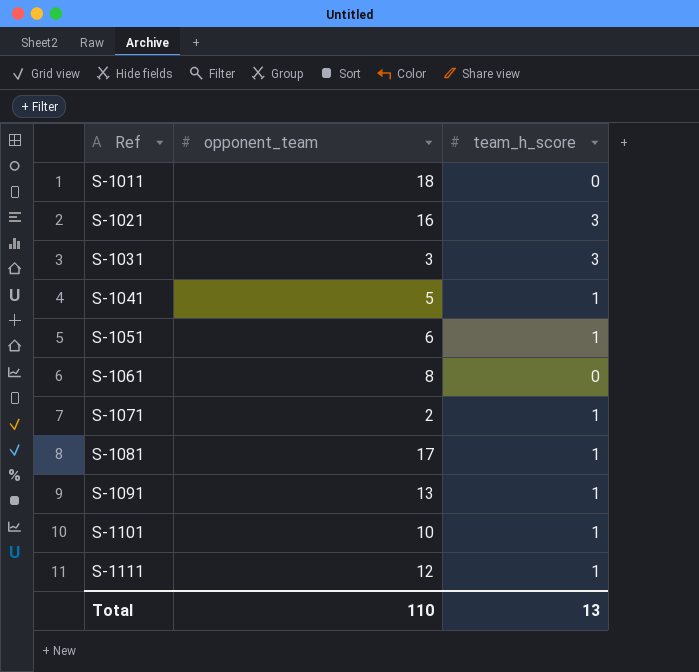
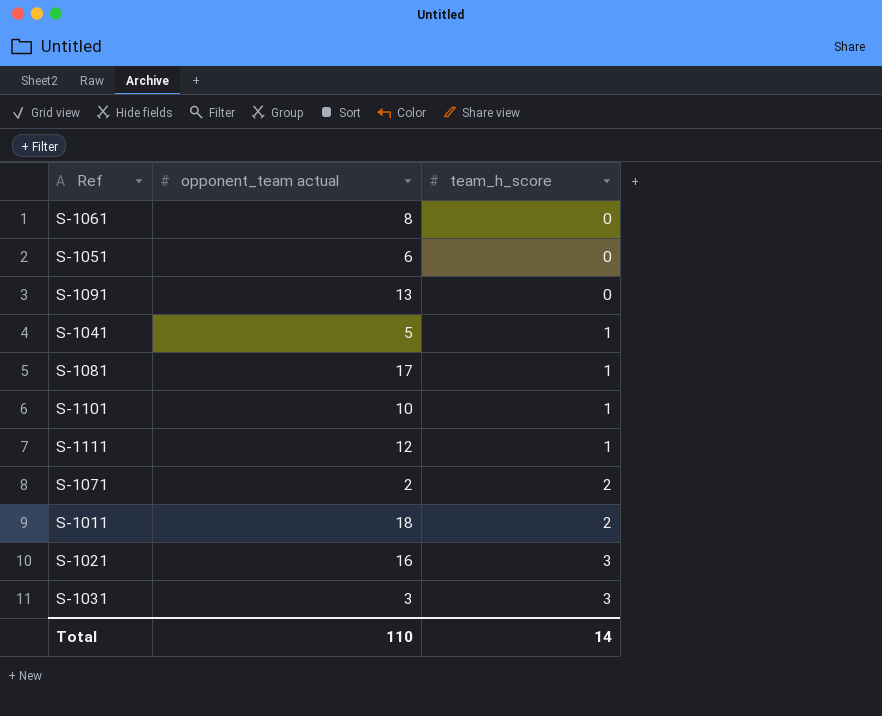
row order: Ref ascending -> team_h_score ascending
column name: opponent_team -> opponent_team actual
S-1051 | team_h_score: 1 -> 0
S-1091 | team_h_score: 1 -> 0
S-1071 | team_h_score: 1 -> 2
S-1011 | team_h_score: 0 -> 2
Total | team_h_score: 13 -> 14

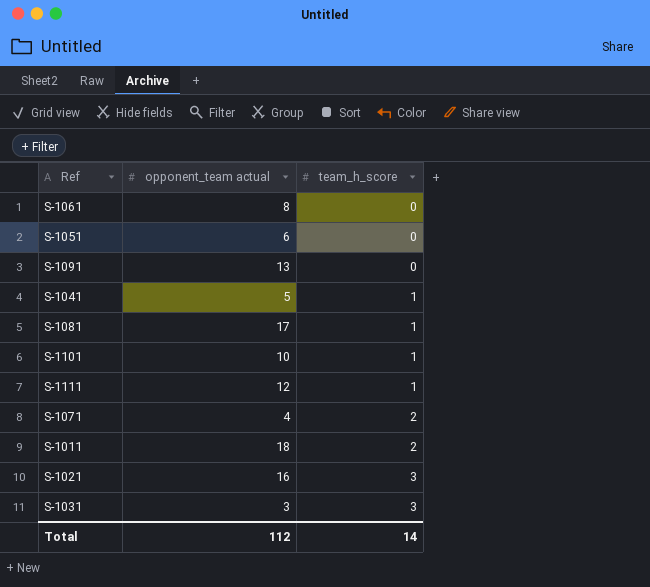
S-1071 | opponent_team actual: 2 -> 4
Total | opponent_team actual: 110 -> 112

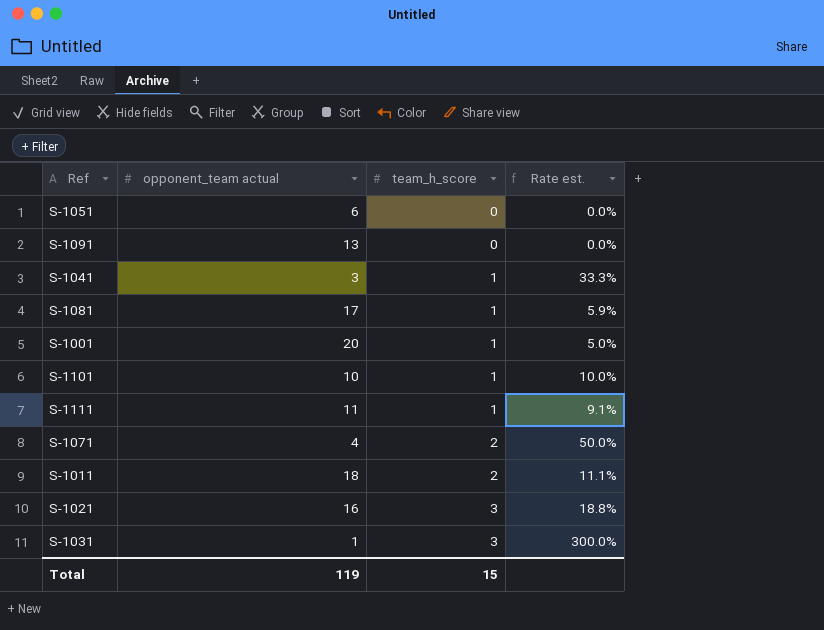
column Rate est. | formula: none -> [team_h_score] / [opponent_team actual]
row S-1061: 8 | 0 -> none
S-1041 | opponent_team actual: 5 -> 3
row S-1001: none -> 20 | 1 | 5.0%
S-1111 | opponent_team actual: 12 -> 11
S-1031 | opponent_team actual: 3 -> 1
Total | opponent_team actual: 112 -> 119
Total | team_h_score: 14 -> 15

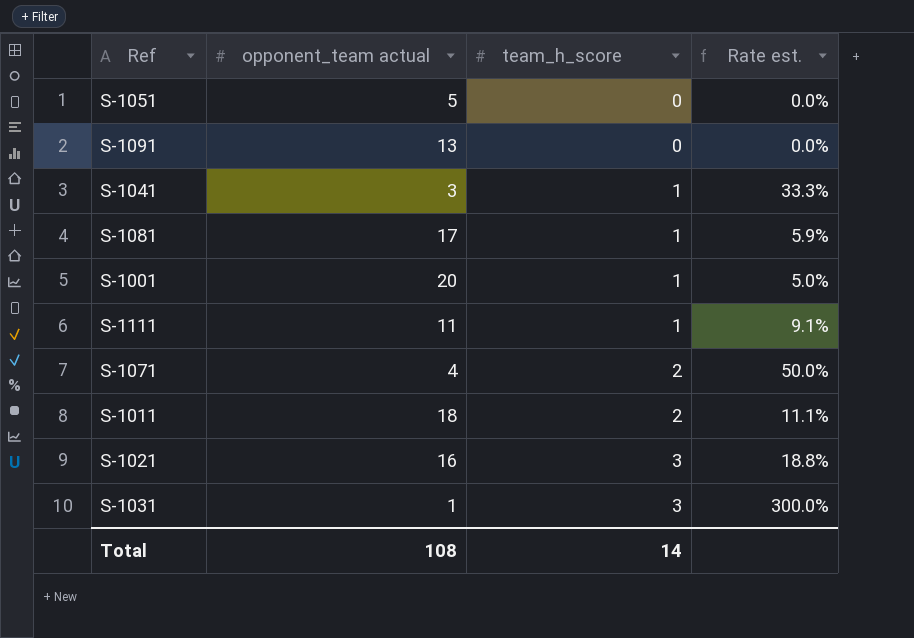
row S-1101: 10 | 1 | 10.0% -> none
S-1051 | opponent_team actual: 6 -> 5
Total | opponent_team actual: 119 -> 108
Total | team_h_score: 15 -> 14

